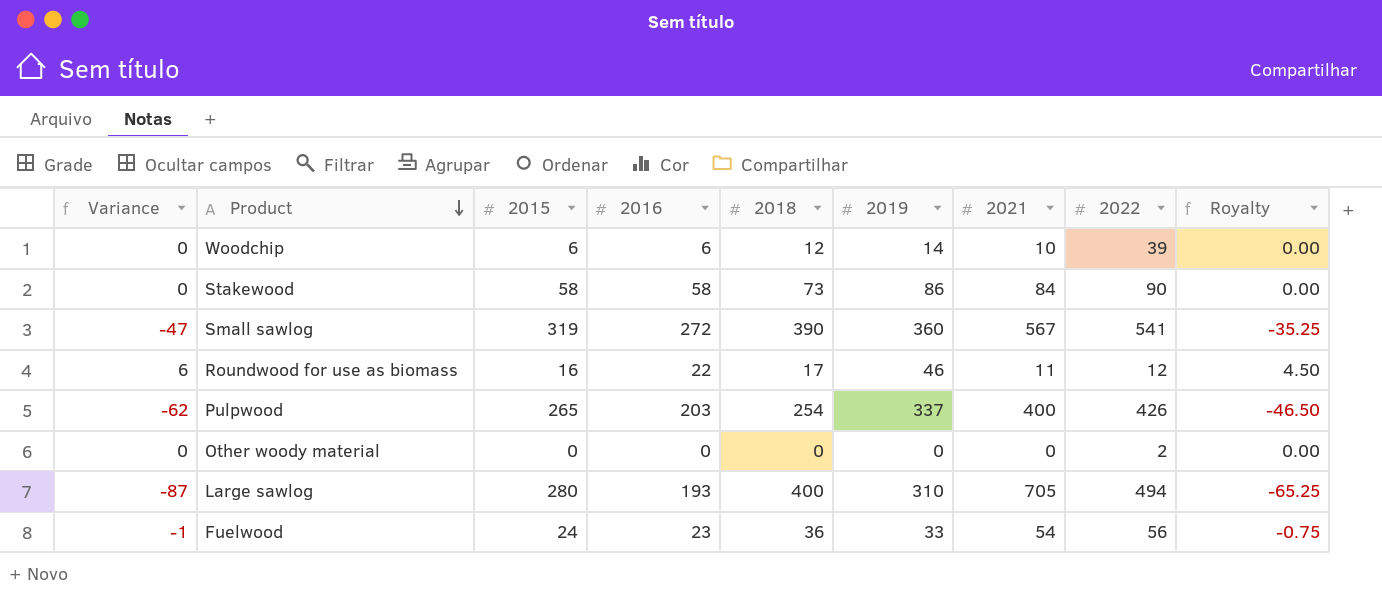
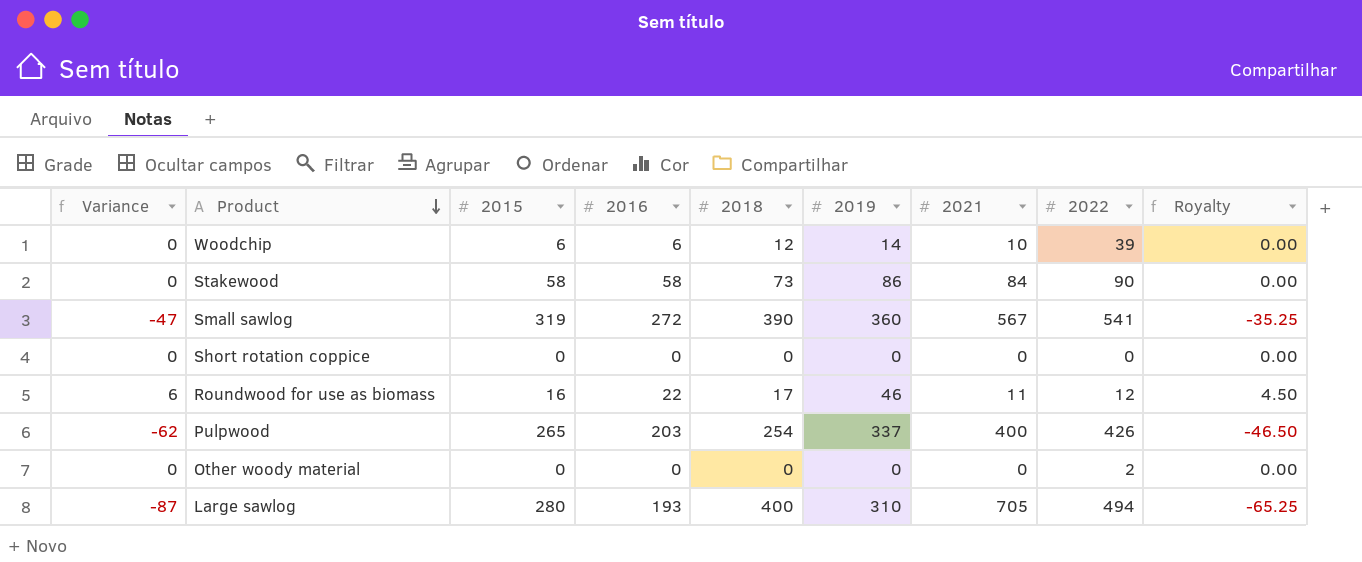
row Fuelwood: -1 | 24 | 23 | 36 | 33 | 54 | 56 | -0.75 -> none
row Short rotation coppice: none -> 0 | 0 | 0 | 0 | 0 | 0 | 0 | 0.00

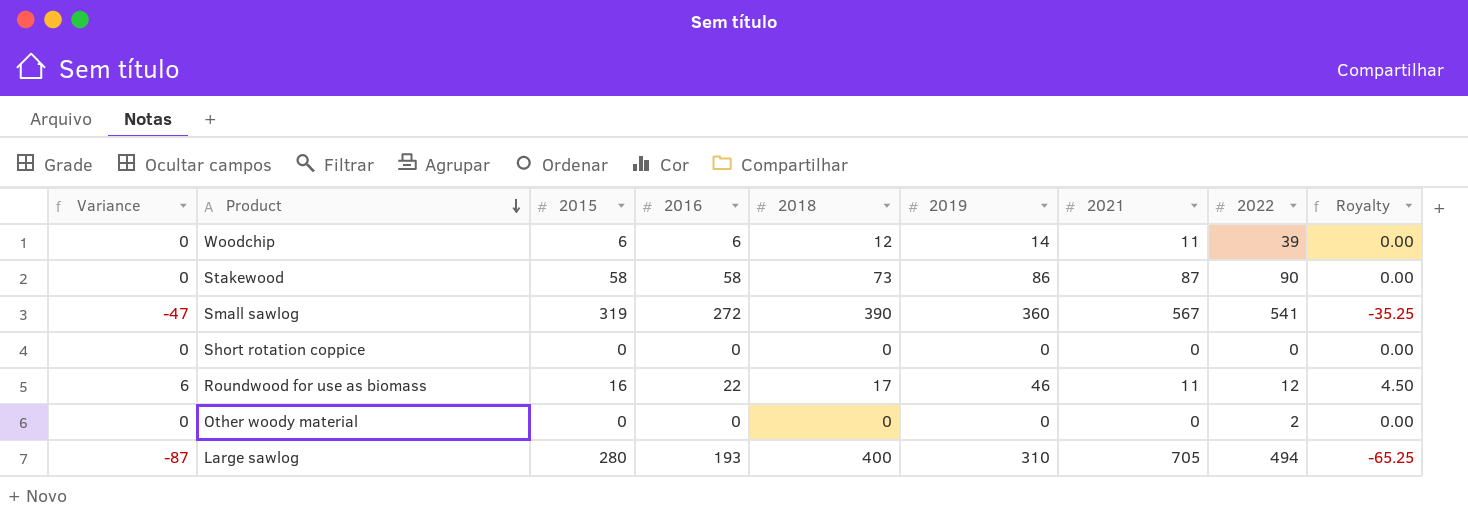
row Pulpwood: -62 | 265 | 203 | 254 | 337 | 400 | 426 | -46.50 -> none
Woodchip | 2021: 10 -> 11
Stakewood | 2021: 84 -> 87

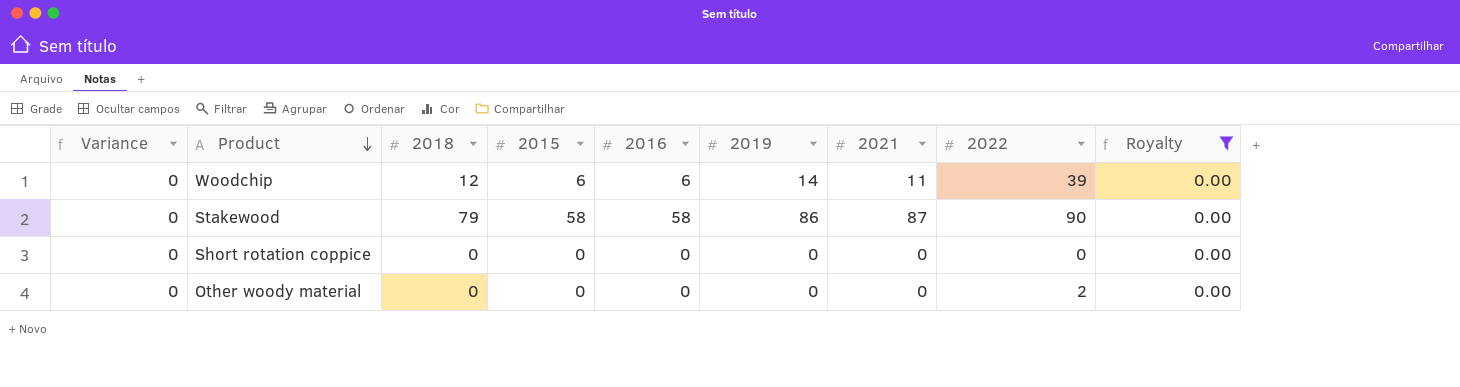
filter: none -> Royalty = 0.00
column 2018 | position: 5 -> 3
Stakewood | 2018: 73 -> 79

